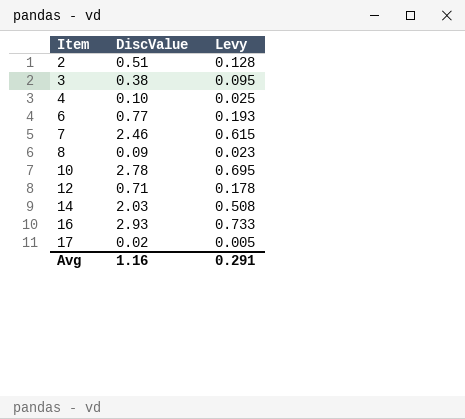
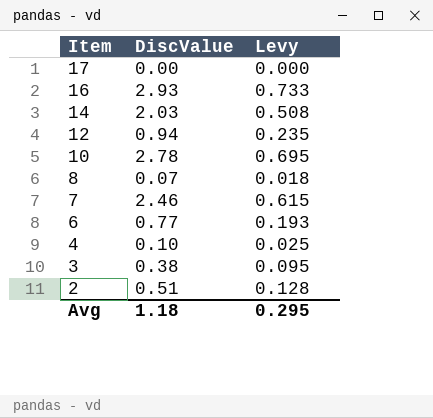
row order: Item ascending -> Item descending
17 | DiscValue: 0.02 -> 0.00
17 | Levy: 0.005 -> 0.000
12 | DiscValue: 0.71 -> 0.94
12 | Levy: 0.178 -> 0.235
8 | DiscValue: 0.09 -> 0.07
8 | Levy: 0.023 -> 0.018
Avg | DiscValue: 1.16 -> 1.18
Avg | Levy: 0.291 -> 0.295

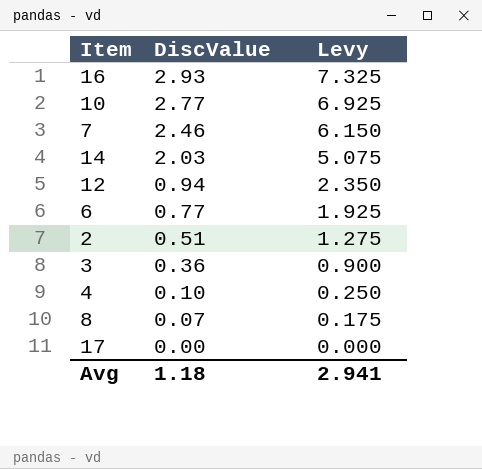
row order: Item descending -> DiscValue descending
column Levy | formula: [DiscValue] * 0.25 -> [DiscValue] * 2.5
10 | DiscValue: 2.78 -> 2.77
3 | DiscValue: 0.38 -> 0.36
Avg | Levy: 0.295 -> 2.941

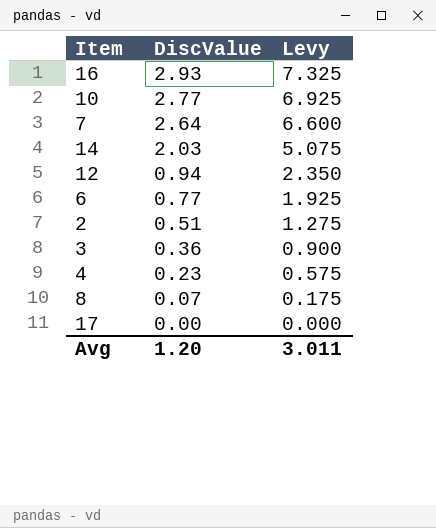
7 | DiscValue: 2.46 -> 2.64
7 | Levy: 6.150 -> 6.600
4 | DiscValue: 0.10 -> 0.23
4 | Levy: 0.250 -> 0.575
Avg | DiscValue: 1.18 -> 1.20
Avg | Levy: 2.941 -> 3.011

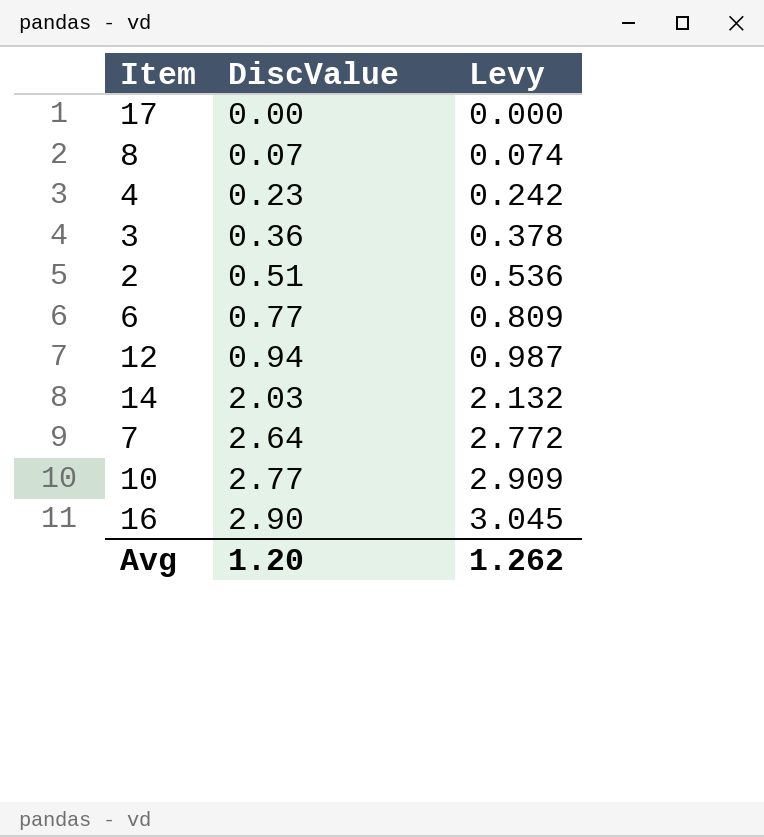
row order: DiscValue descending -> DiscValue ascending
column Levy | formula: [DiscValue] * 2.5 -> [DiscValue] * 1.05
16 | DiscValue: 2.93 -> 2.90
Avg | Levy: 3.011 -> 1.262

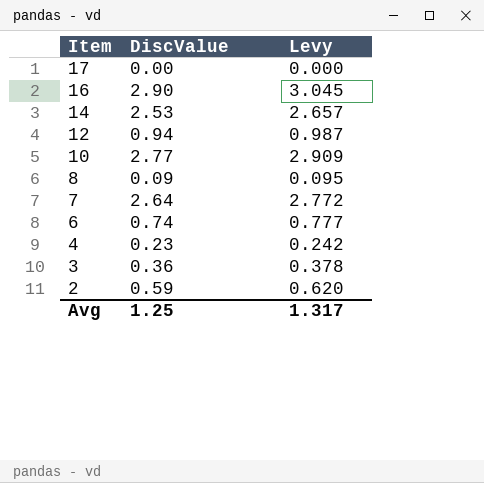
row order: DiscValue ascending -> Item descending
14 | DiscValue: 2.03 -> 2.53
14 | Levy: 2.132 -> 2.657
8 | DiscValue: 0.07 -> 0.09
8 | Levy: 0.074 -> 0.095
6 | DiscValue: 0.77 -> 0.74
6 | Levy: 0.809 -> 0.777
2 | DiscValue: 0.51 -> 0.59
2 | Levy: 0.536 -> 0.620
Avg | DiscValue: 1.20 -> 1.25
Avg | Levy: 1.262 -> 1.317

